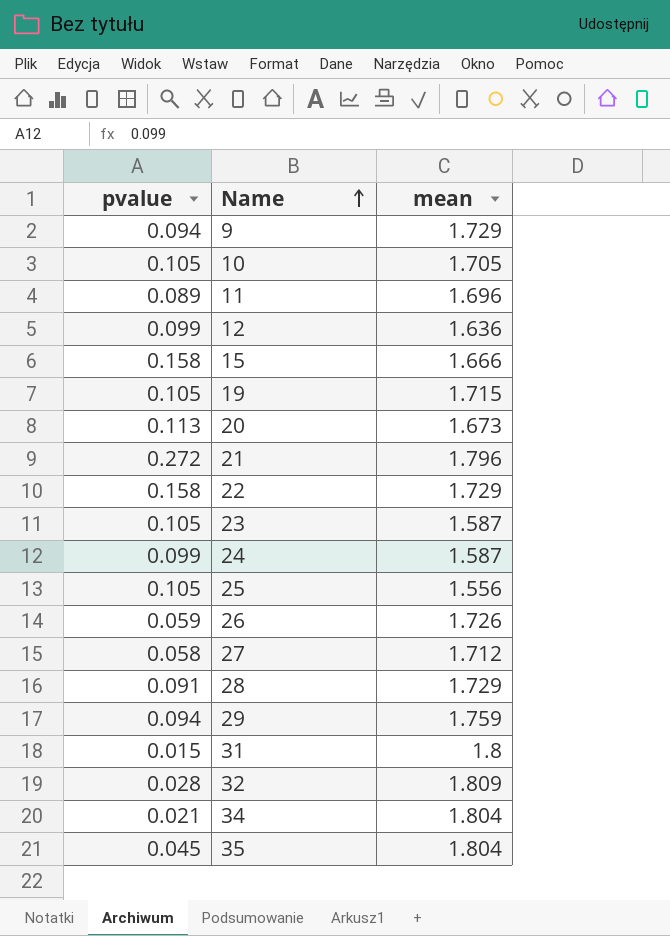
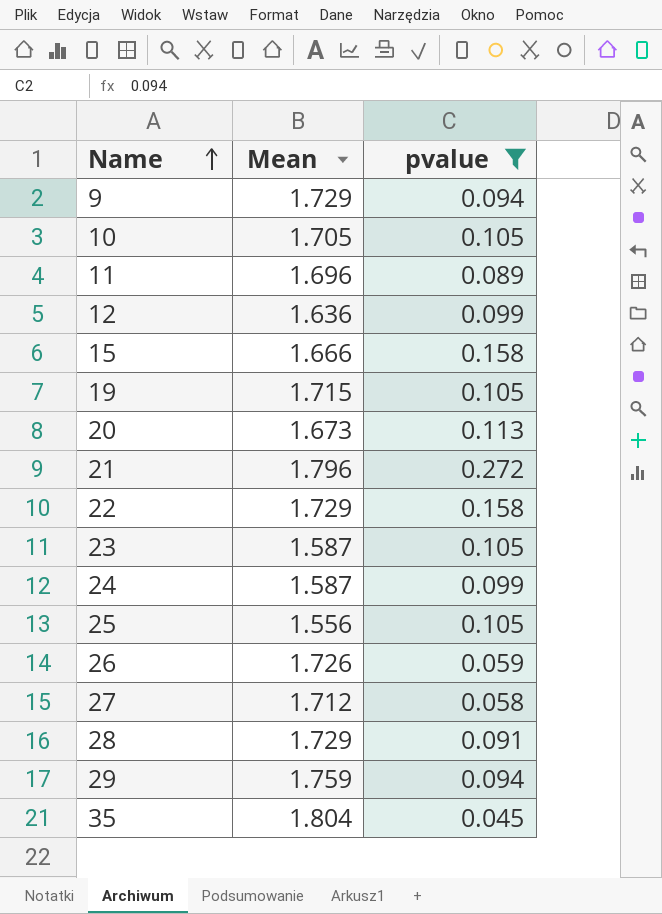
filter: none -> pvalue >= 0.045
column name: mean -> Mean
column pvalue | position: 1 -> 3

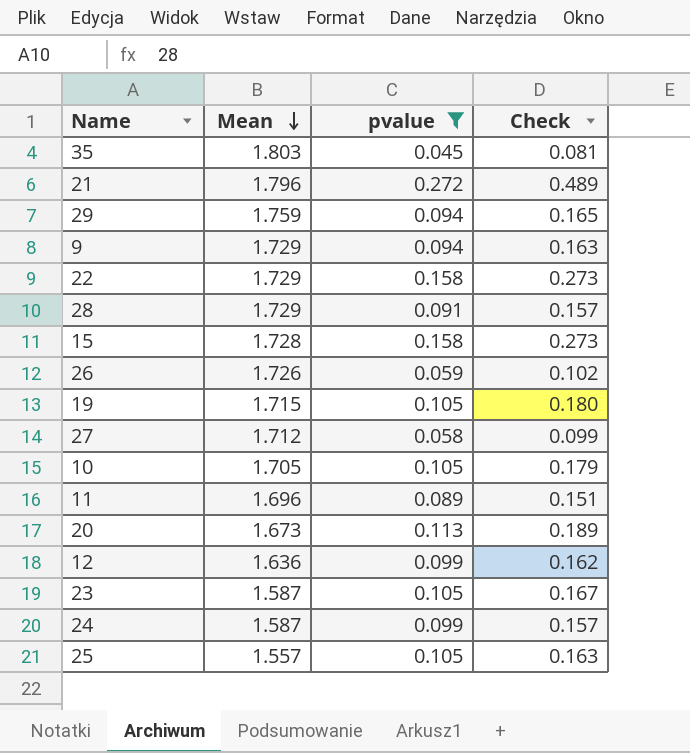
row order: Name ascending -> Mean descending
column Check | formula: none -> [Mean] * [pvalue]
35 | Mean: 1.804 -> 1.803
15 | Mean: 1.666 -> 1.728
25 | Mean: 1.556 -> 1.557

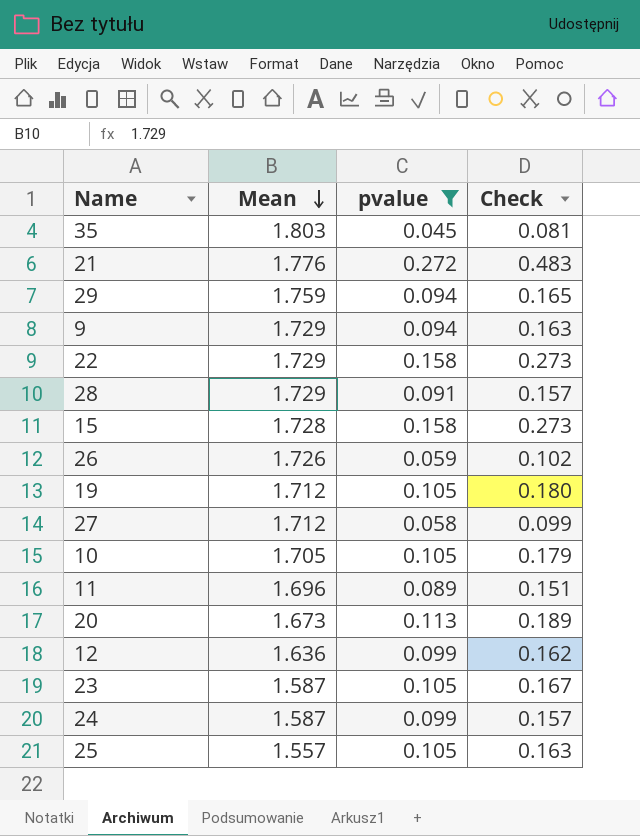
21 | Mean: 1.796 -> 1.776
21 | Check: 0.489 -> 0.483
19 | Mean: 1.715 -> 1.712

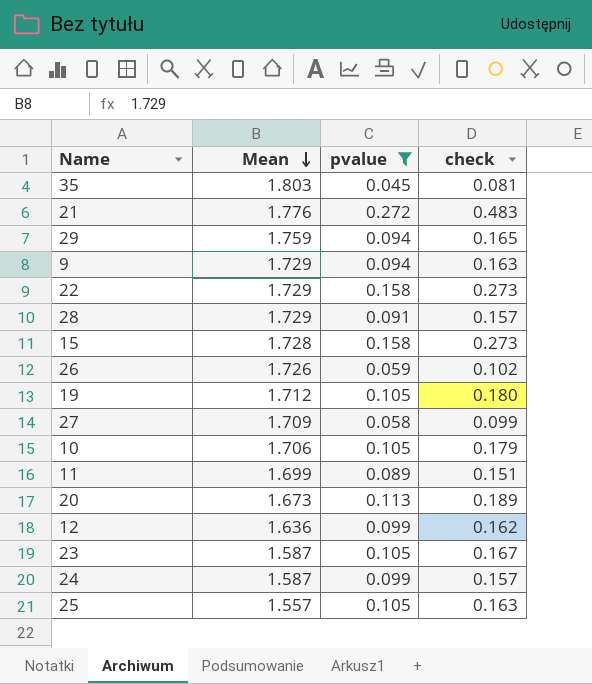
column name: Check -> check
27 | Mean: 1.712 -> 1.709
10 | Mean: 1.705 -> 1.706
11 | Mean: 1.696 -> 1.699

